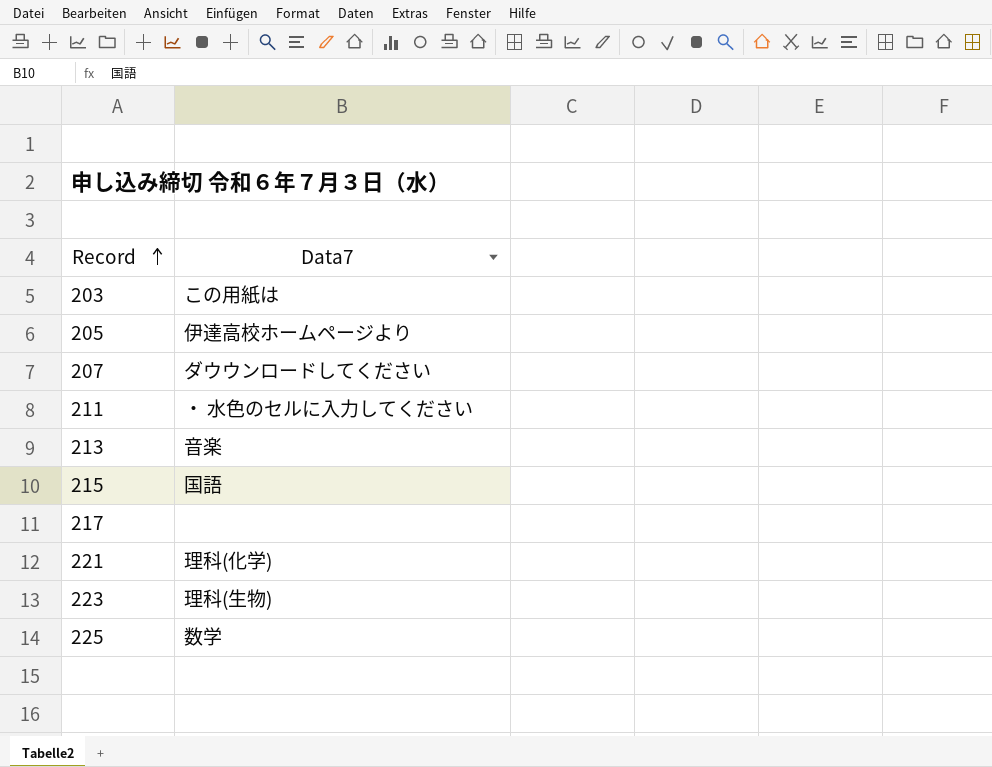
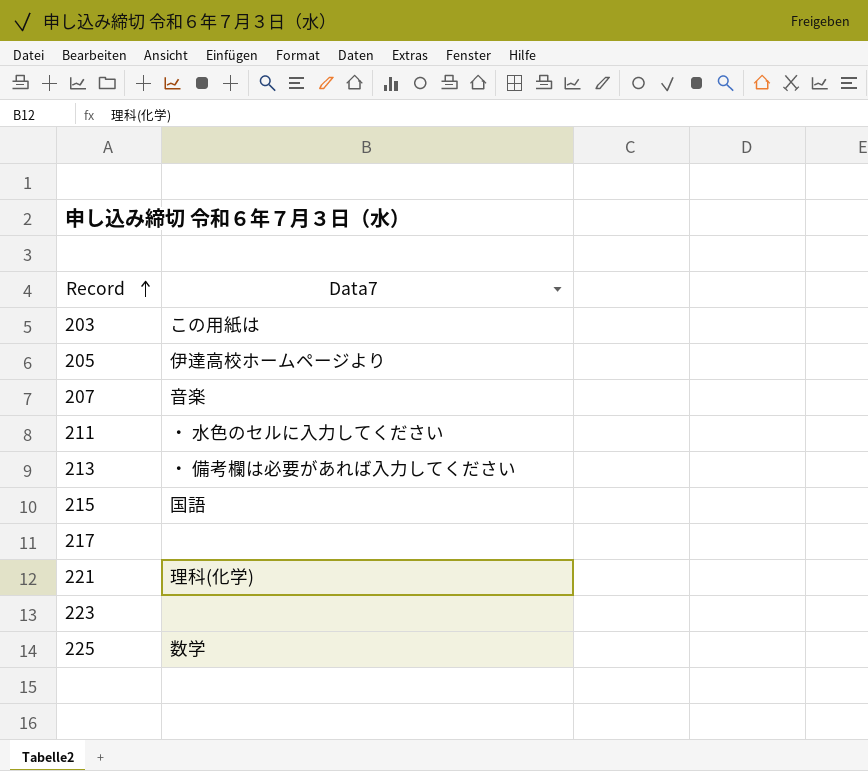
207 | Data7: ダウウンロードしてください -> 音楽
213 | Data7: 音楽 -> ・ 備考欄は必要があれば入力してください
223 | Data7: 理科(生物) -> none

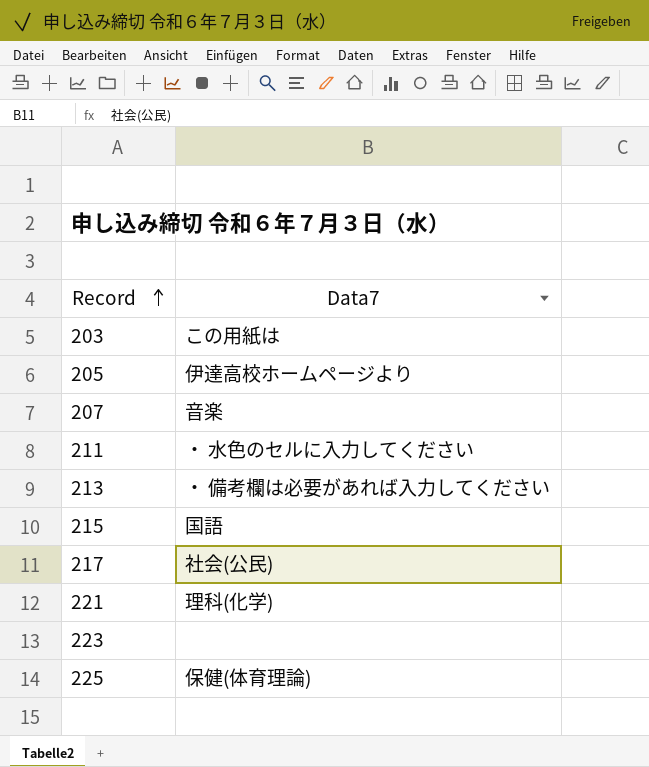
217 | Data7: none -> 社会(公民)
225 | Data7: 数学 -> 保健(体育理論)

